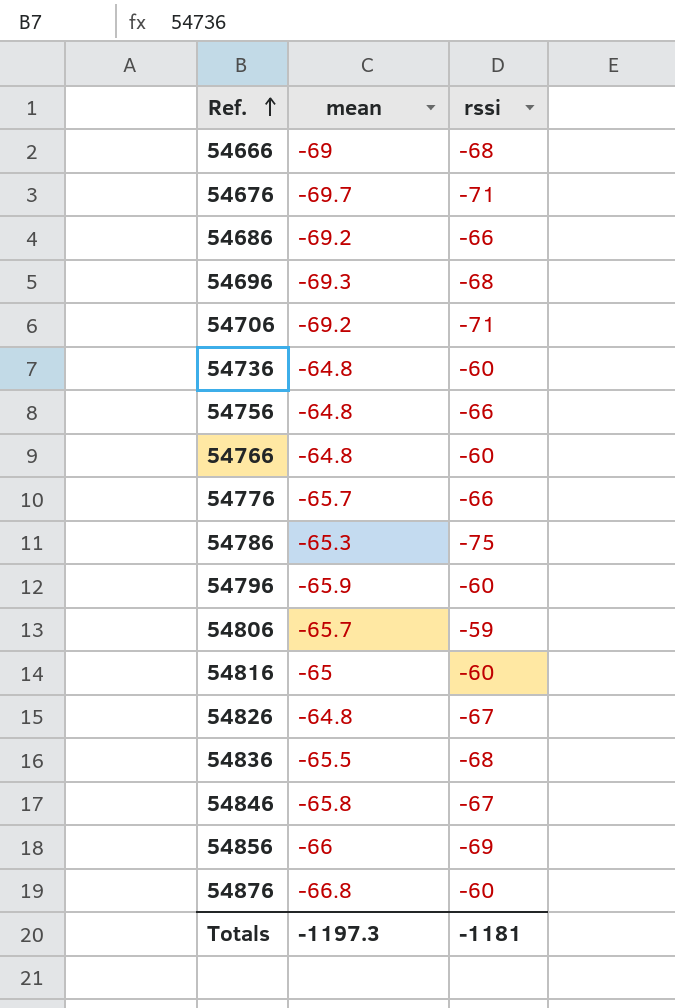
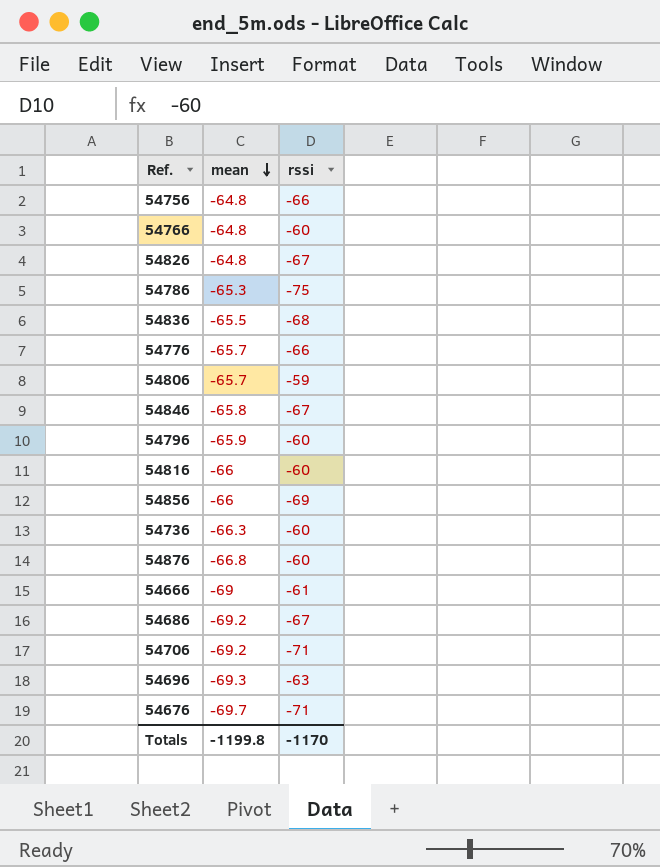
row order: Ref. ascending -> mean descending
54816 | mean: -65 -> -66
54736 | mean: -64.8 -> -66.3
54666 | rssi: -68 -> -61
54686 | rssi: -66 -> -67
54696 | rssi: -68 -> -63
Totals | mean: -1197.3 -> -1199.8
Totals | rssi: -1181 -> -1170

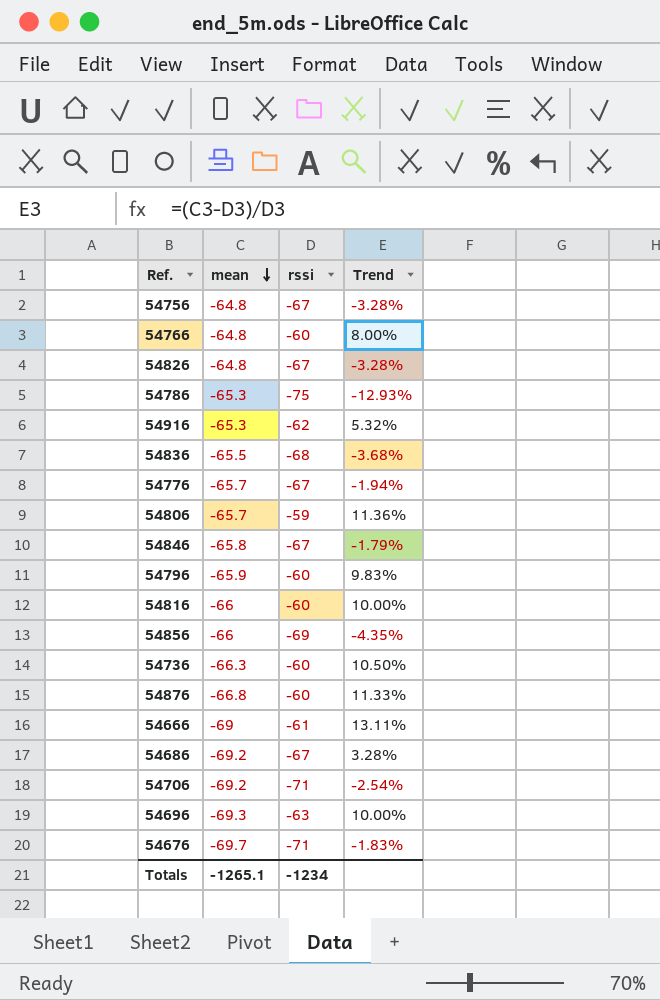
column Trend | formula: none -> ([mean] - [rssi]) / [rssi]
54756 | rssi: -66 -> -67
row 54916: none -> -65.3 | -62 | 5.32%
54776 | rssi: -66 -> -67
Totals | mean: -1199.8 -> -1265.1
Totals | rssi: -1170 -> -1234

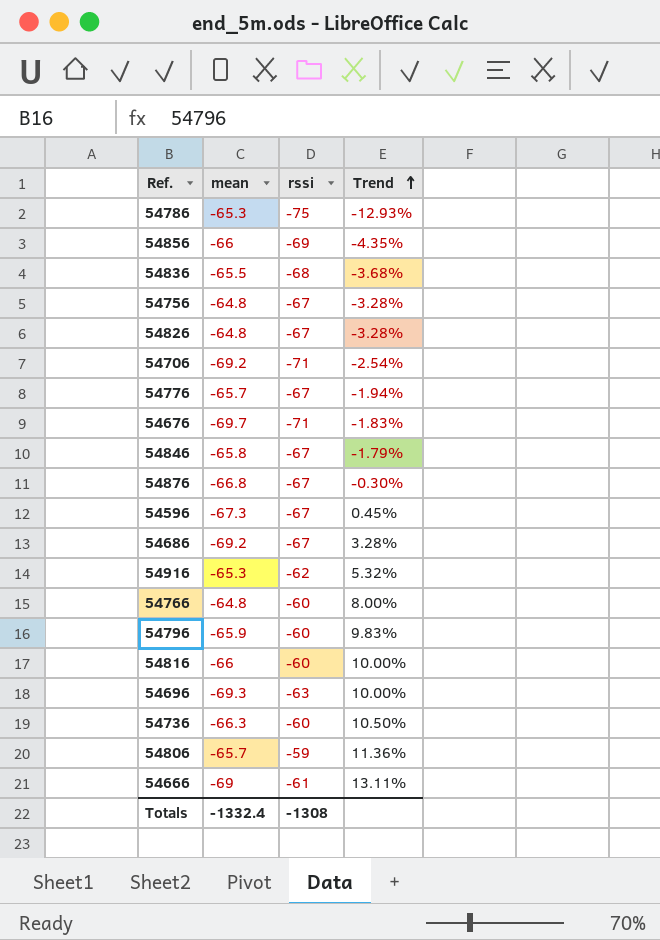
row order: mean descending -> Trend ascending
54876 | rssi: -60 -> -67
54876 | Trend: 11.33% -> -0.30%
row 54596: none -> -67.3 | -67 | 0.45%
Totals | mean: -1265.1 -> -1332.4
Totals | rssi: -1234 -> -1308

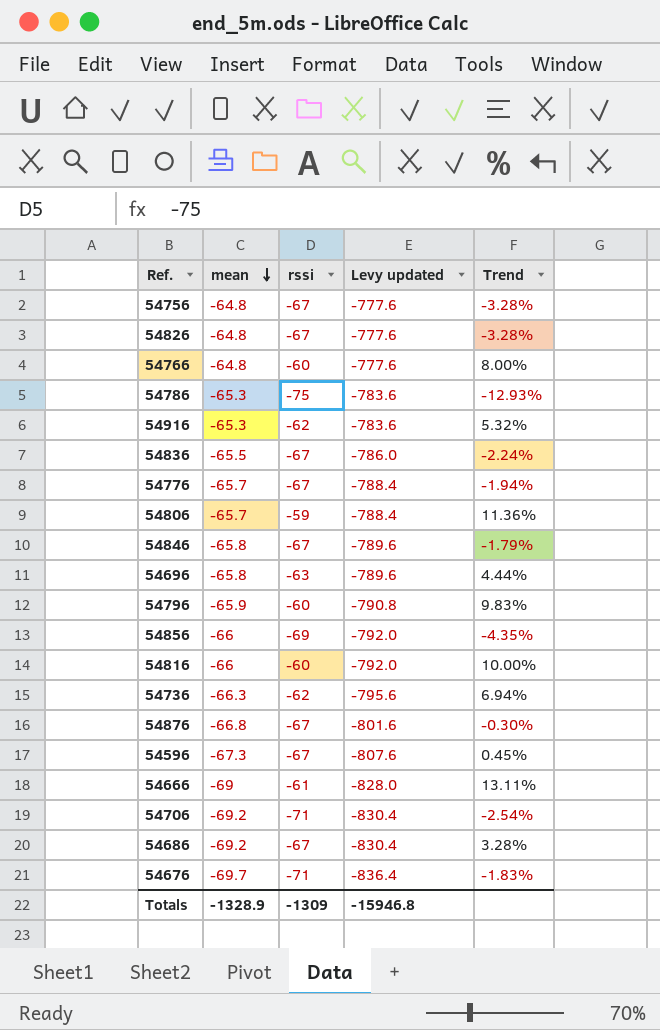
row order: Trend ascending -> mean descending
column Levy updated | formula: none -> [mean] * 12
54836 | rssi: -68 -> -67
54836 | Trend: -3.68% -> -2.24%
54696 | mean: -69.3 -> -65.8
54696 | Trend: 10.00% -> 4.44%
54736 | rssi: -60 -> -62
54736 | Trend: 10.50% -> 6.94%
Totals | mean: -1332.4 -> -1328.9
Totals | rssi: -1308 -> -1309

